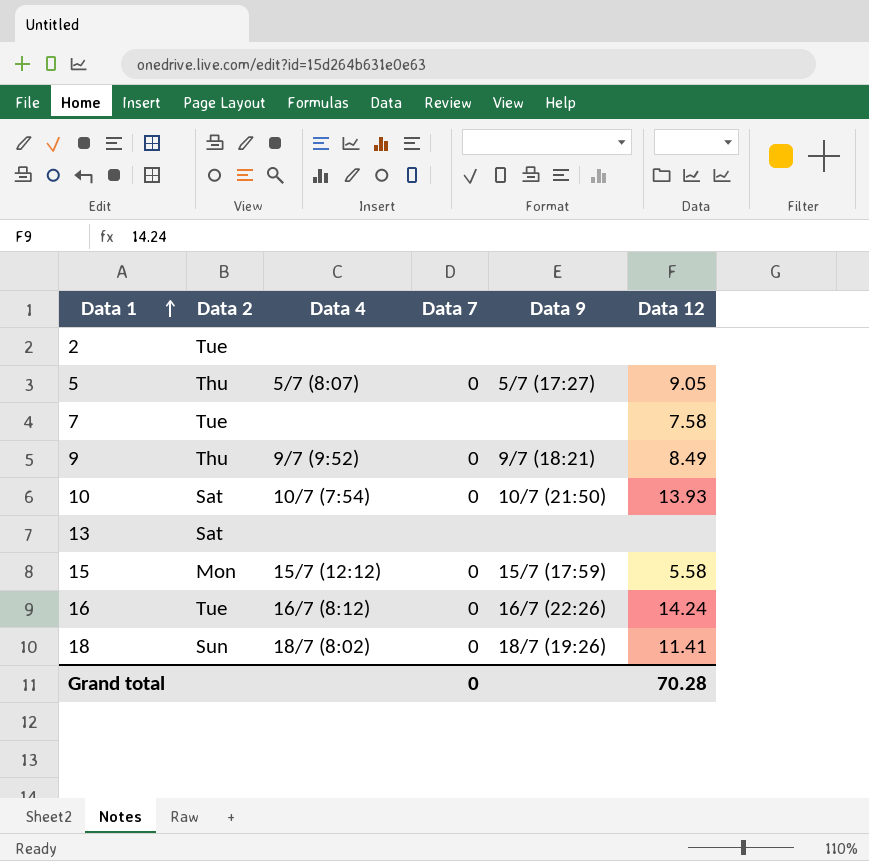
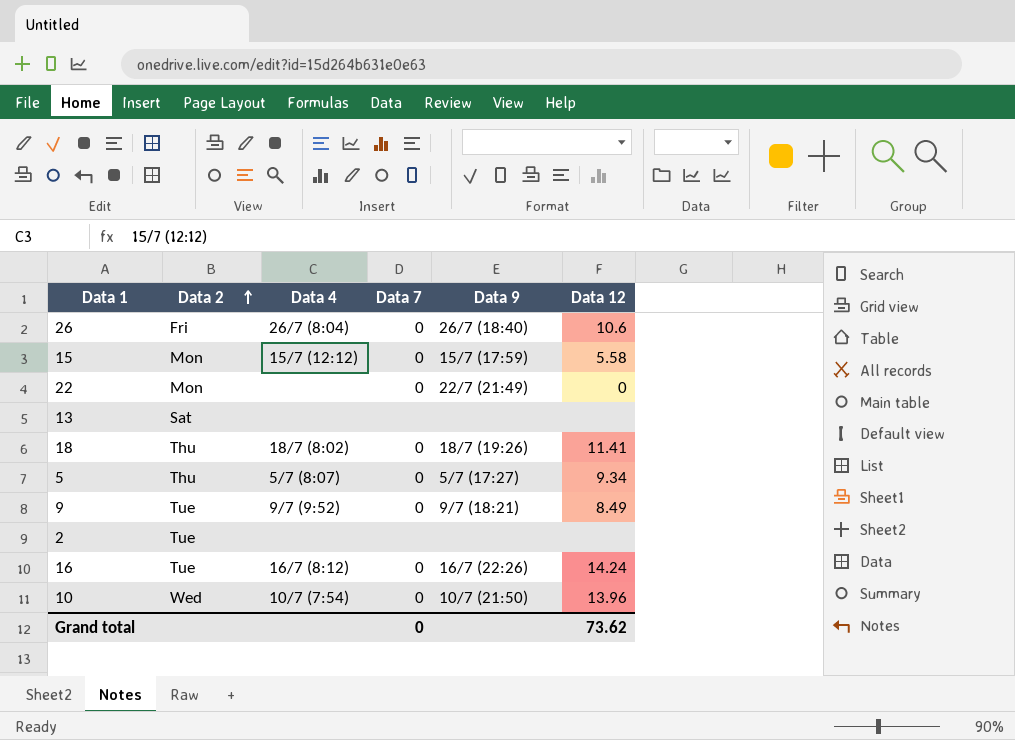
row order: Data 1 ascending -> Data 2 ascending
row 7: Tue | none | none | none | 7.58 -> none
row 26: none -> Fri | 26/7 (8:04) | 0 | 26/7 (18:40) | 10.6
row 22: none -> Mon | none | 0 | 22/7 (21:49) | 0
18 | Data 2: Sun -> Thu
5 | Data 12: 9.05 -> 9.34
9 | Data 2: Thu -> Tue
10 | Data 2: Sat -> Wed
10 | Data 12: 13.93 -> 13.96
Grand total | Data 12: 70.28 -> 73.62

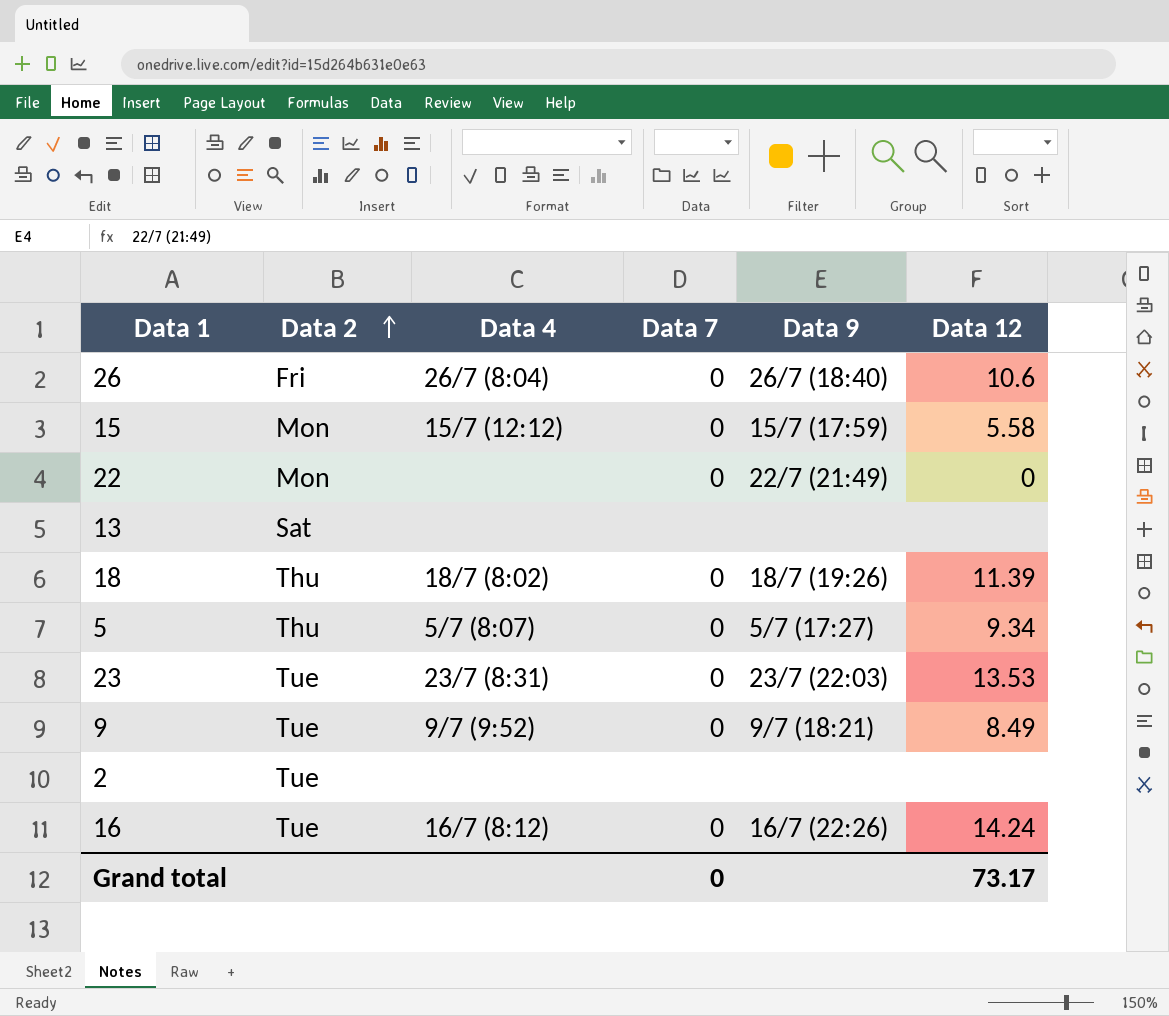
row 10: Wed | 10/7 (7:54) | 0 | 10/7 (21:50) | 13.96 -> none
18 | Data 12: 11.41 -> 11.39
row 23: none -> Tue | 23/7 (8:31) | 0 | 23/7 (22:03) | 13.53
Grand total | Data 12: 73.62 -> 73.17

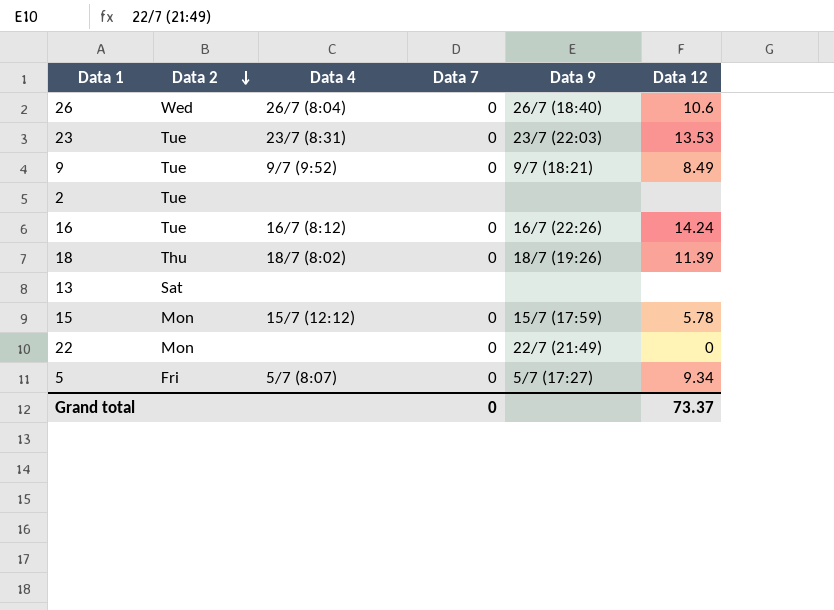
row order: Data 2 ascending -> Data 2 descending
26 | Data 2: Fri -> Wed
15 | Data 12: 5.58 -> 5.78
5 | Data 2: Thu -> Fri
Grand total | Data 12: 73.17 -> 73.37

